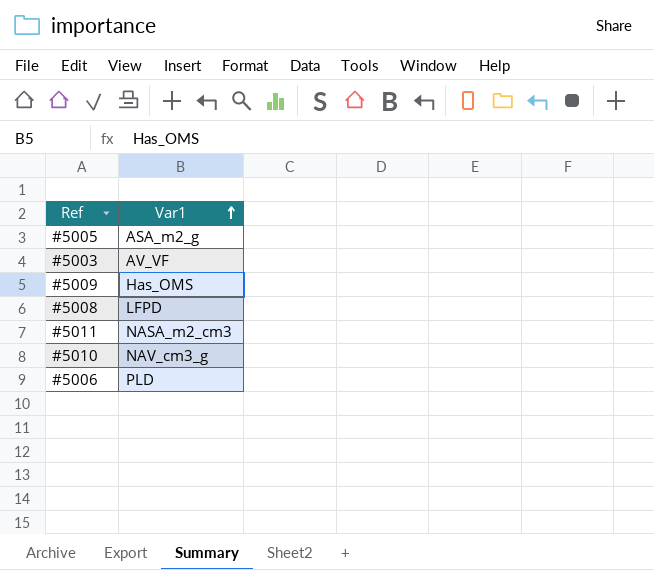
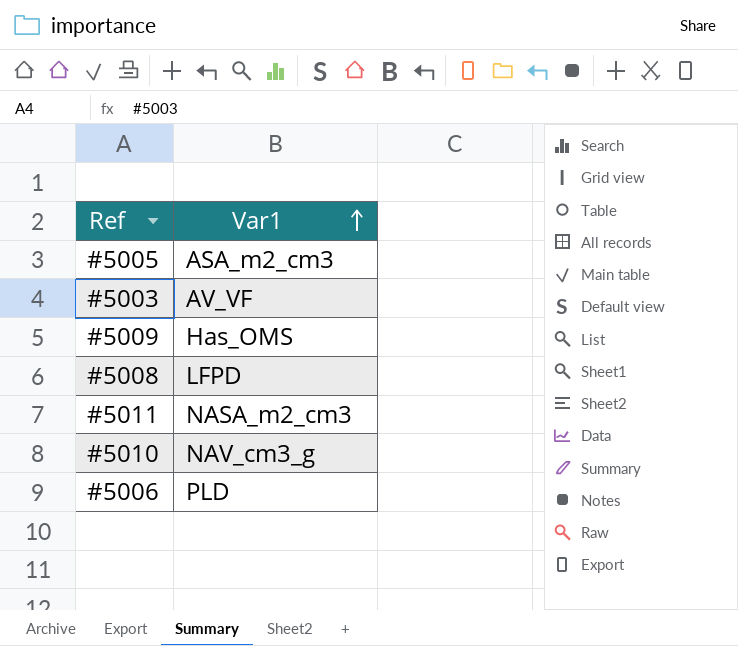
#5005 | Var1: ASA_m2_g -> ASA_m2_cm3

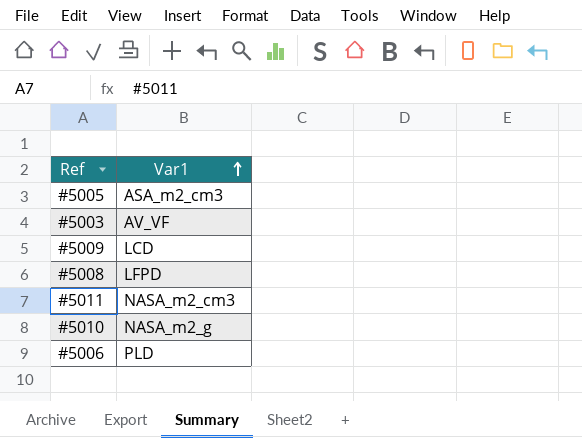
#5009 | Var1: Has_OMS -> LCD
#5010 | Var1: NAV_cm3_g -> NASA_m2_g

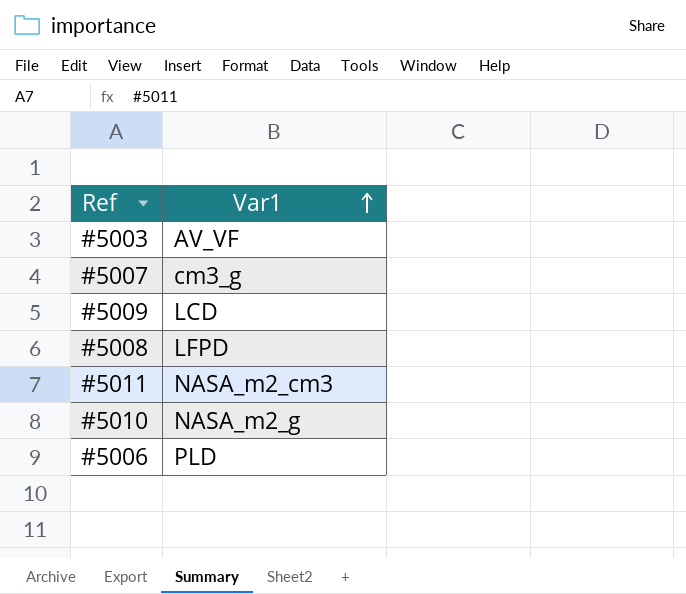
row #5005: ASA_m2_cm3 -> none
row #5007: none -> cm3_g

